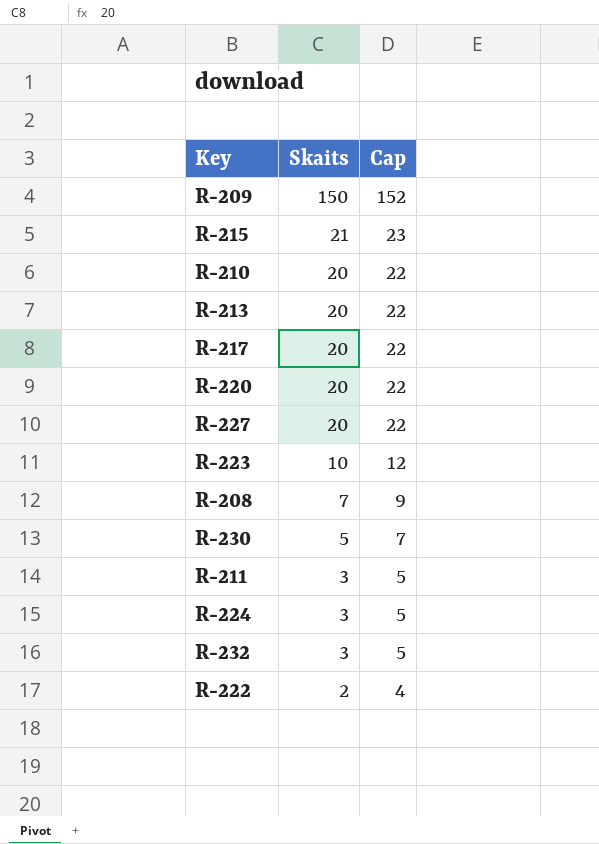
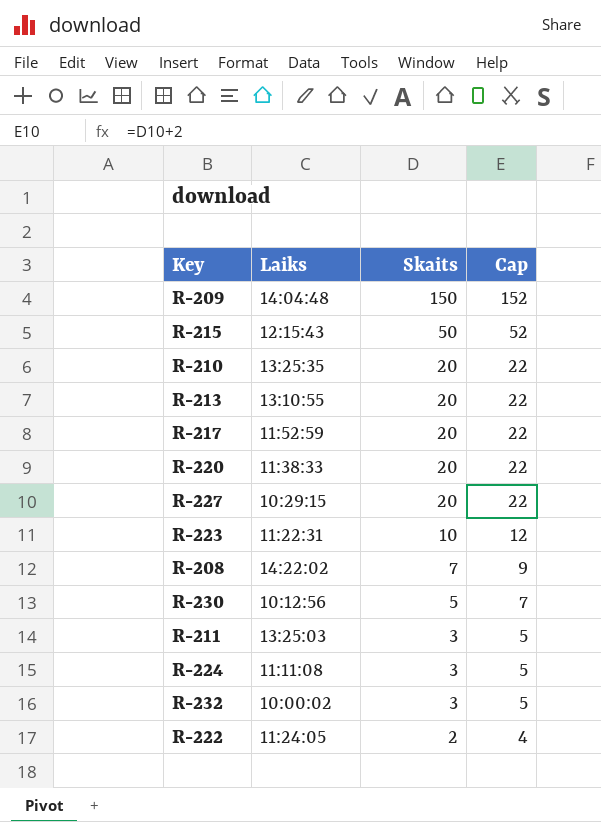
column Laiks | position: none -> 2
R-215 | Skaits: 21 -> 50
R-215 | Cap: 23 -> 52

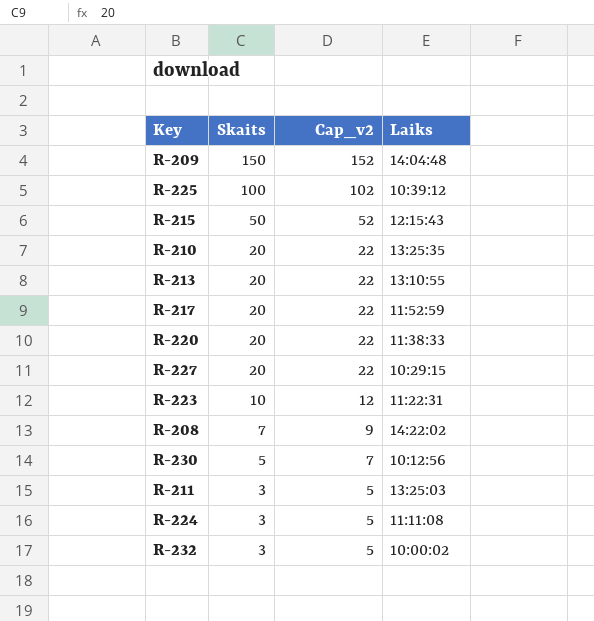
column name: Cap -> Cap_v2
column Laiks | position: 2 -> 4
row R-222: 11:24:05 | 2 | 4 -> none
row R-225: none -> 100 | 102 | 10:39:12

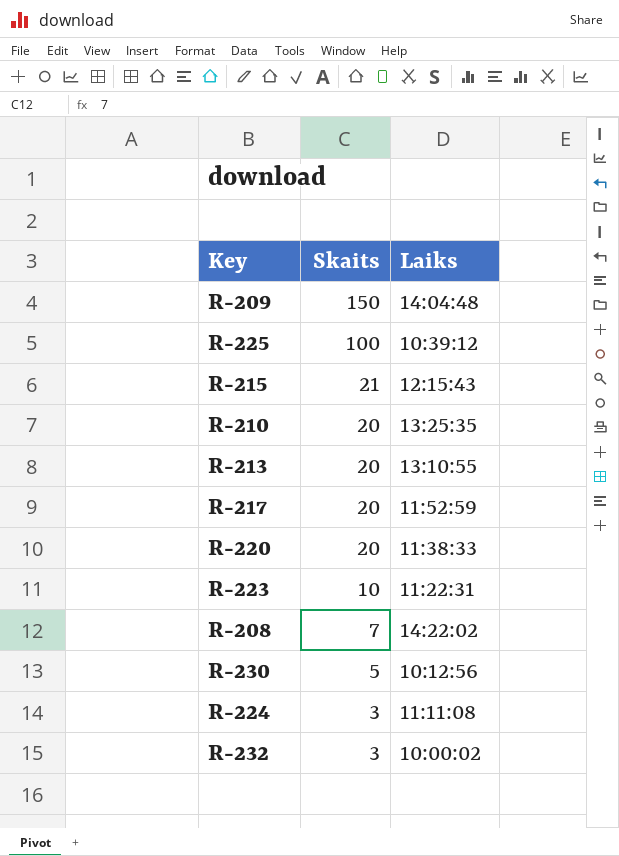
column Cap_v2 | formula: [Skaits] + 2 -> none
row R-227: 20 | 22 | 10:29:15 -> none
row R-211: 3 | 5 | 13:25:03 -> none
R-215 | Skaits: 50 -> 21

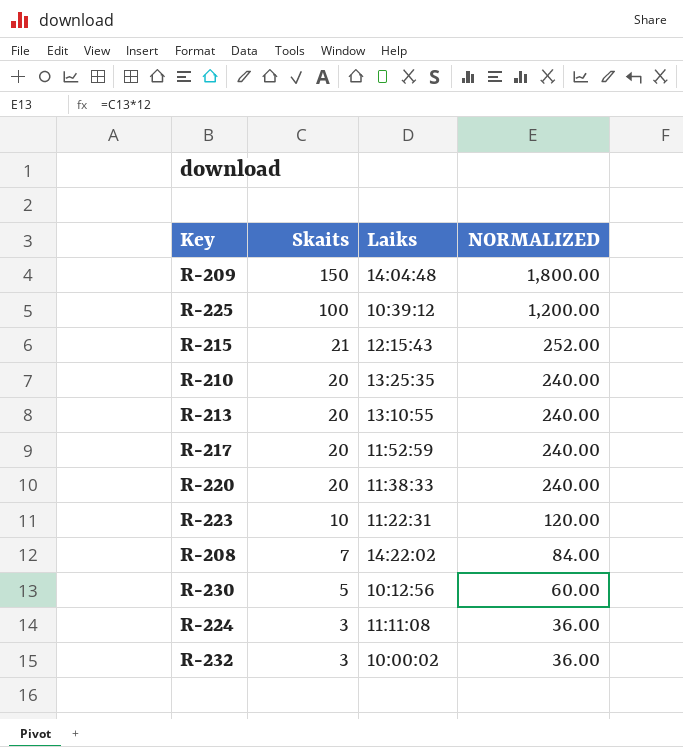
column NORMALIZED | formula: none -> [Skaits] * 12

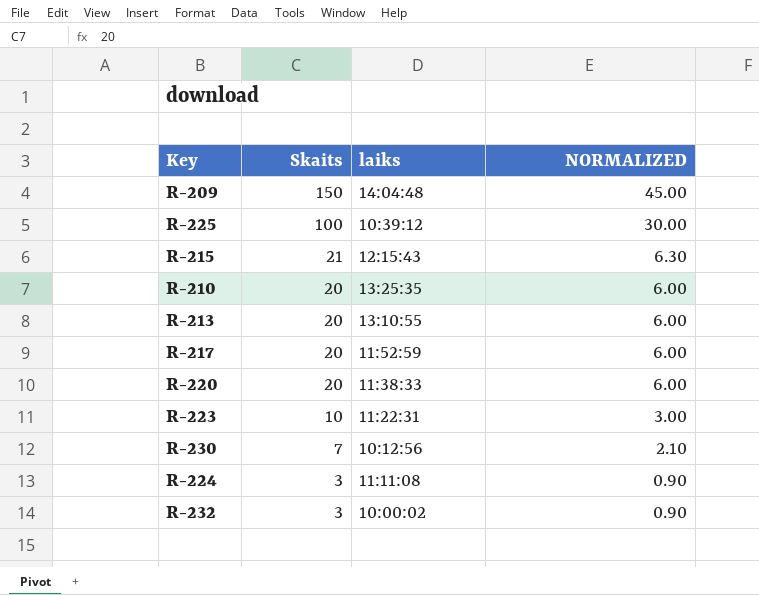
column name: Laiks -> laiks
column NORMALIZED | formula: [Skaits] * 12 -> [Skaits] * 0.3
row R-208: 7 | 14:22:02 | 84.00 -> none
R-230 | Skaits: 5 -> 7

